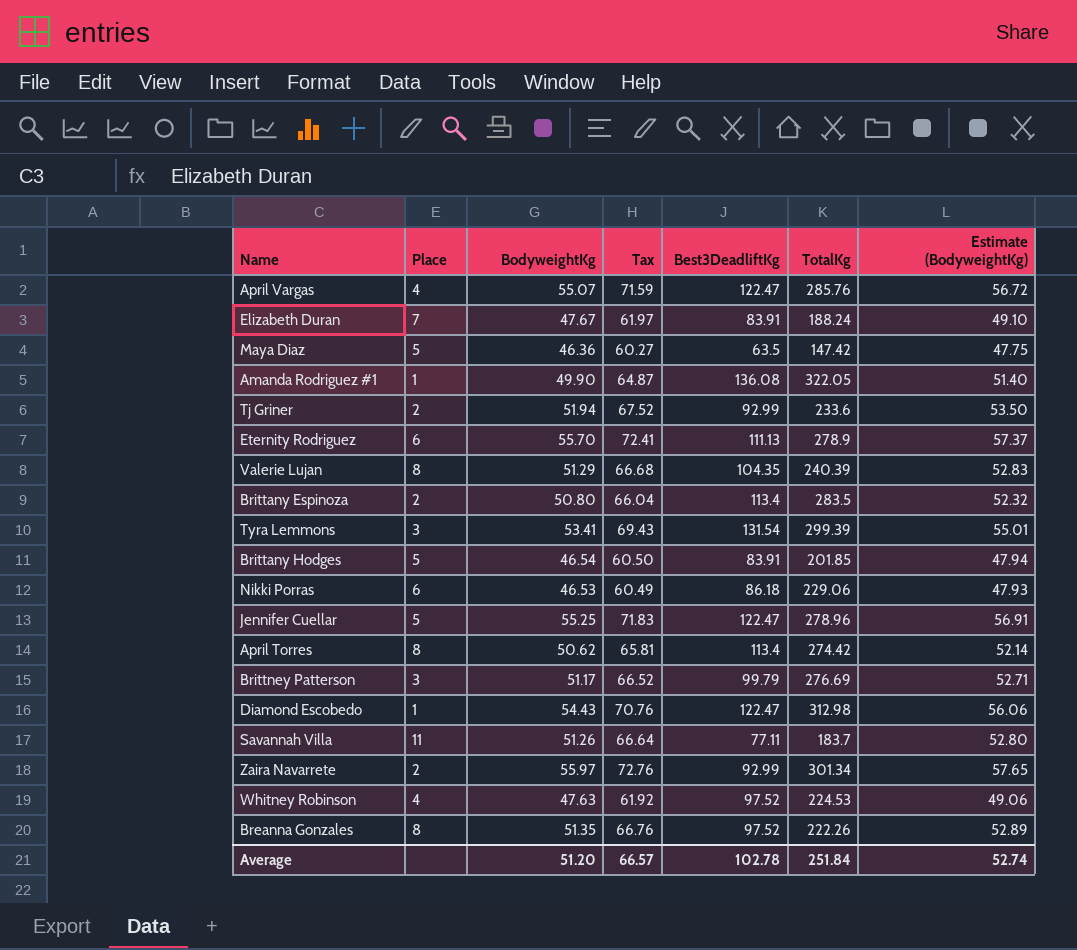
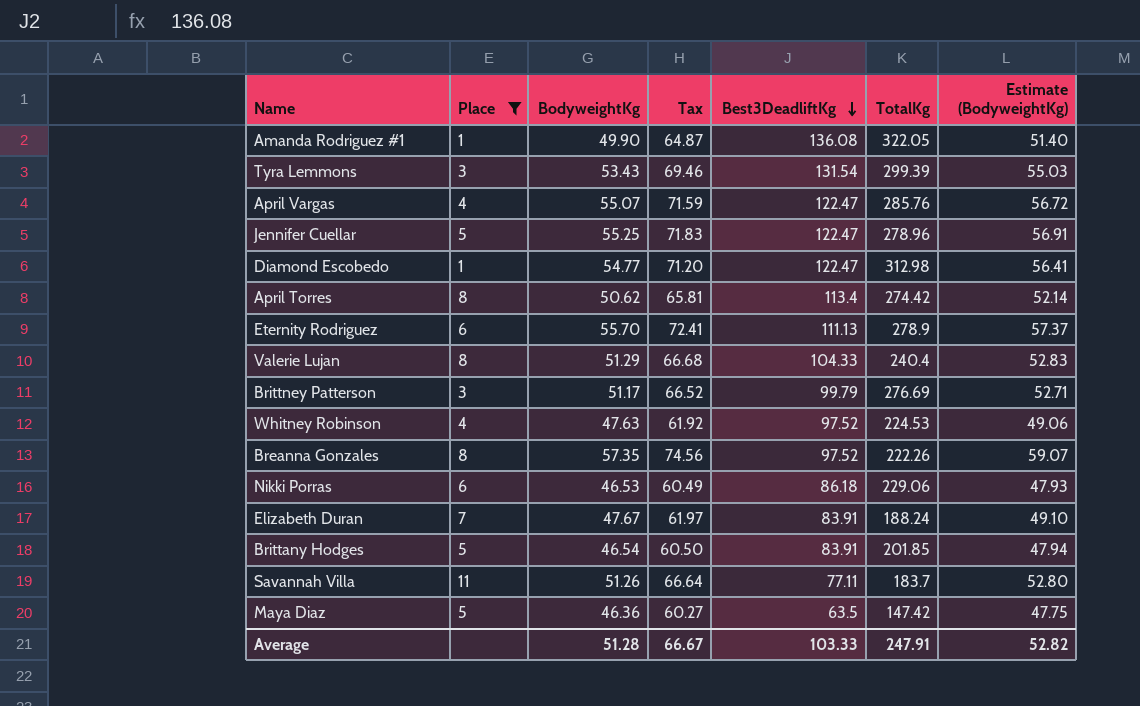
filter: none -> Place != 2
row order: none -> Best3DeadliftKg descending
Tyra Lemmons | BodyweightKg: 53.41 -> 53.43
Tyra Lemmons | Tax: 69.43 -> 69.46
Tyra Lemmons | Estimate (BodyweightKg): 55.01 -> 55.03
Diamond Escobedo | BodyweightKg: 54.43 -> 54.77
Diamond Escobedo | Tax: 70.76 -> 71.20
Diamond Escobedo | Estimate (BodyweightKg): 56.06 -> 56.41
Valerie Lujan | Best3DeadliftKg: 104.35 -> 104.33
Valerie Lujan | TotalKg: 240.39 -> 240.4
Breanna Gonzales | BodyweightKg: 51.35 -> 57.35
Breanna Gonzales | Tax: 66.76 -> 74.56
Breanna Gonzales | Estimate (BodyweightKg): 52.89 -> 59.07
Average | BodyweightKg: 51.20 -> 51.28
Average | Tax: 66.57 -> 66.67
Average | Best3DeadliftKg: 102.78 -> 103.33
Average | TotalKg: 251.84 -> 247.91
Average | Estimate (BodyweightKg): 52.74 -> 52.82

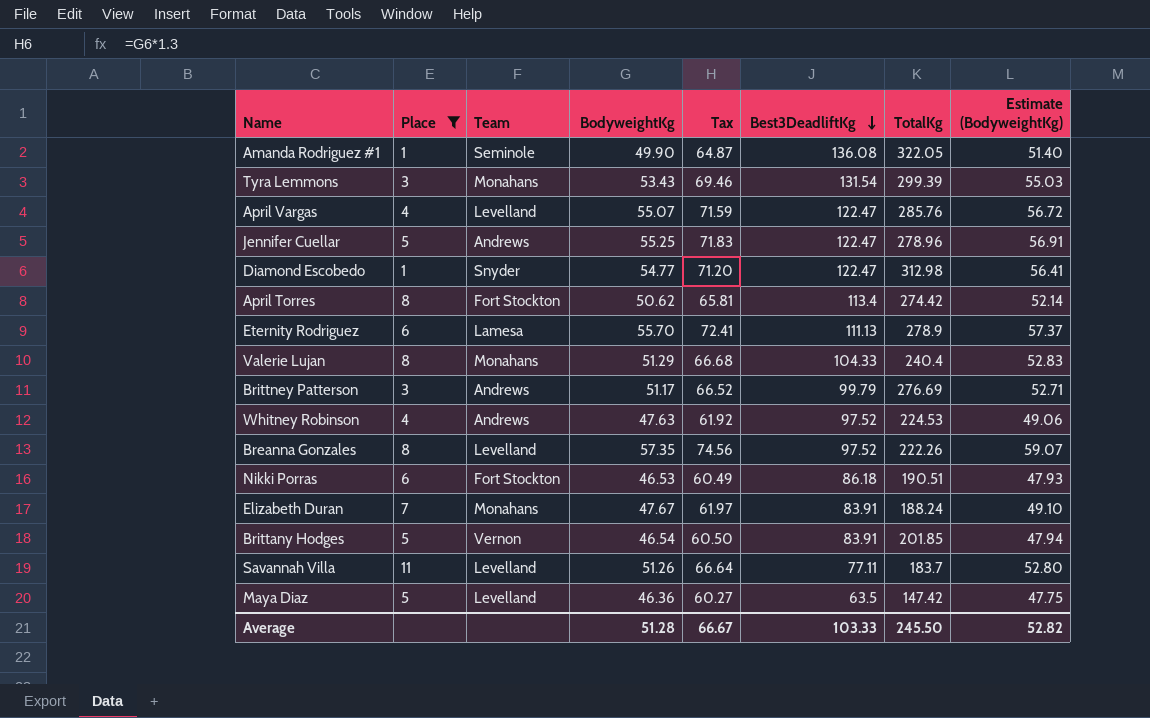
column Team | position: none -> 3
Nikki Porras | TotalKg: 229.06 -> 190.51
Average | TotalKg: 247.91 -> 245.50

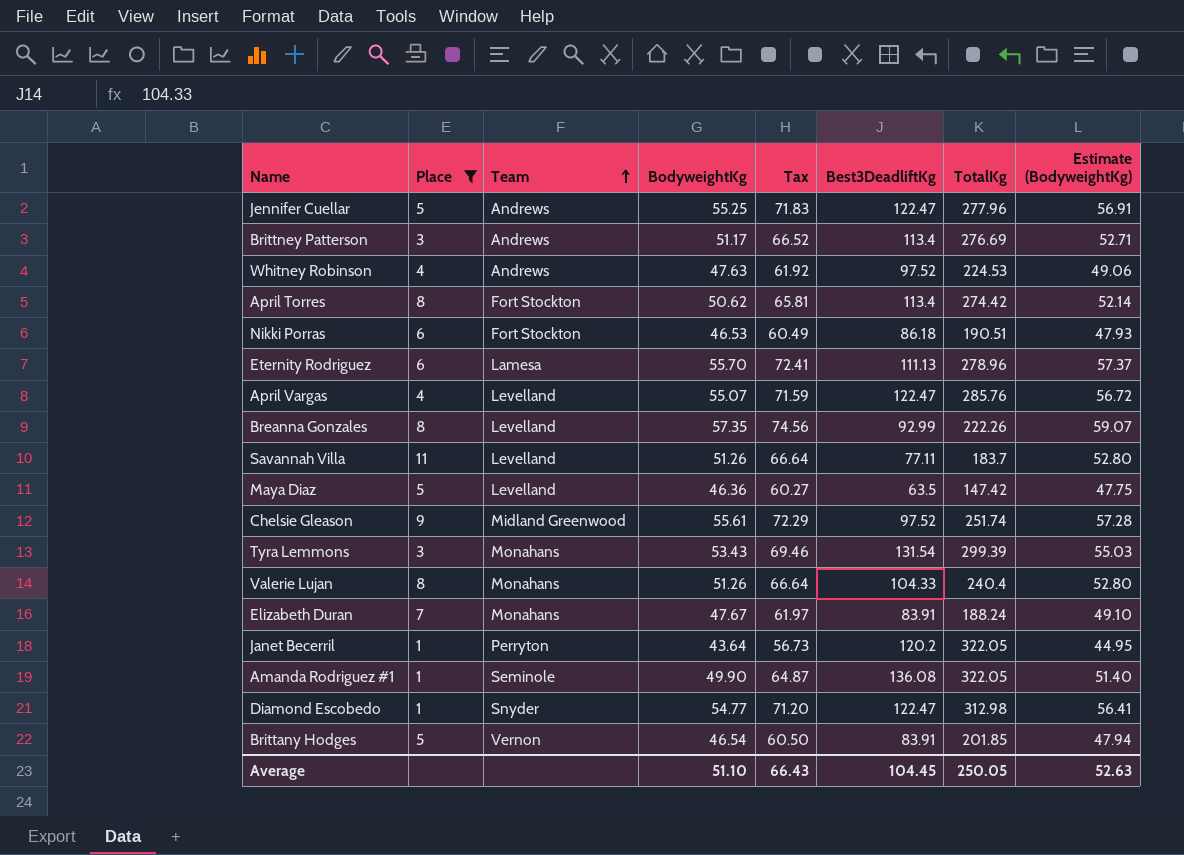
row order: Best3DeadliftKg descending -> Team ascending
Jennifer Cuellar | TotalKg: 278.96 -> 277.96
Brittney Patterson | Best3DeadliftKg: 99.79 -> 113.4
Eternity Rodriguez | TotalKg: 278.9 -> 278.96
Breanna Gonzales | Best3DeadliftKg: 97.52 -> 92.99
row Chelsie Gleason: none -> 9 | Midland Greenwood | 55.61 | 72.29 | 97.52 | 251.74 | 57.28
Valerie Lujan | BodyweightKg: 51.29 -> 51.26
Valerie Lujan | Tax: 66.68 -> 66.64
Valerie Lujan | Estimate (BodyweightKg): 52.83 -> 52.80
row Janet Becerril: none -> 1 | Perryton | 43.64 | 56.73 | 120.2 | 322.05 | 44.95
Average | BodyweightKg: 51.28 -> 51.10
Average | Tax: 66.67 -> 66.43
Average | Best3DeadliftKg: 103.33 -> 104.45
Average | TotalKg: 245.50 -> 250.05
Average | Estimate (BodyweightKg): 52.82 -> 52.63

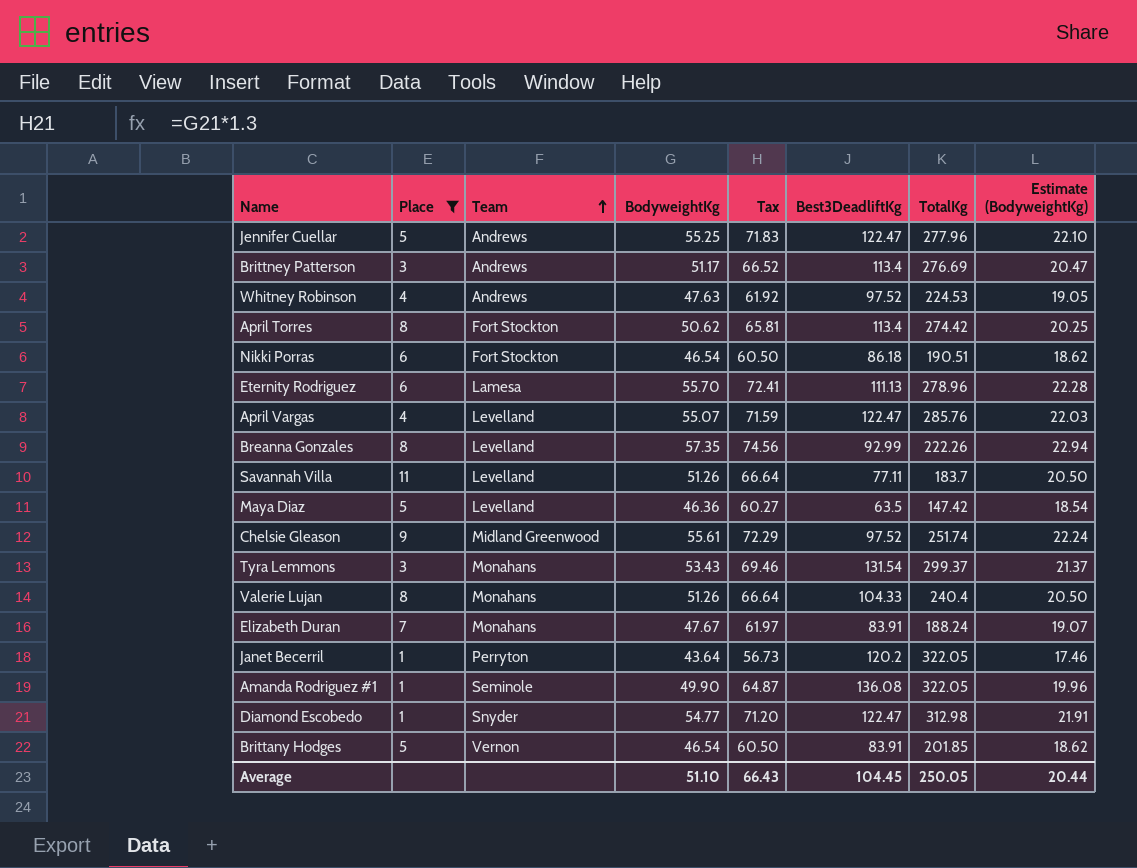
column Estimate (BodyweightKg) | formula: [BodyweightKg] * 1.03 -> [BodyweightKg] * 0.4
Nikki Porras | BodyweightKg: 46.53 -> 46.54
Nikki Porras | Tax: 60.49 -> 60.50
Tyra Lemmons | TotalKg: 299.39 -> 299.37
Average | Estimate (BodyweightKg): 52.63 -> 20.44

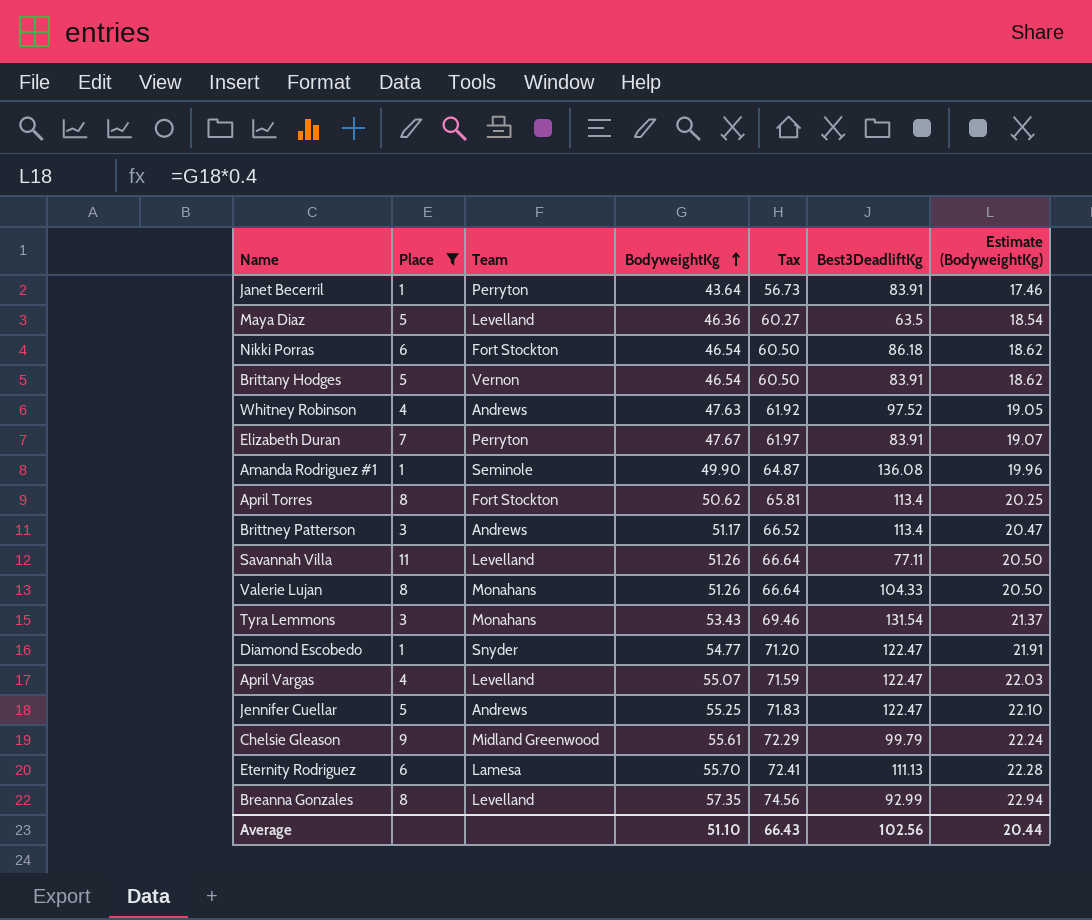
row order: Team ascending -> BodyweightKg ascending
column TotalKg | position: 7 -> none
Janet Becerril | Best3DeadliftKg: 120.2 -> 83.91
Elizabeth Duran | Team: Monahans -> Perryton
Chelsie Gleason | Best3DeadliftKg: 97.52 -> 99.79
Average | Best3DeadliftKg: 104.45 -> 102.56

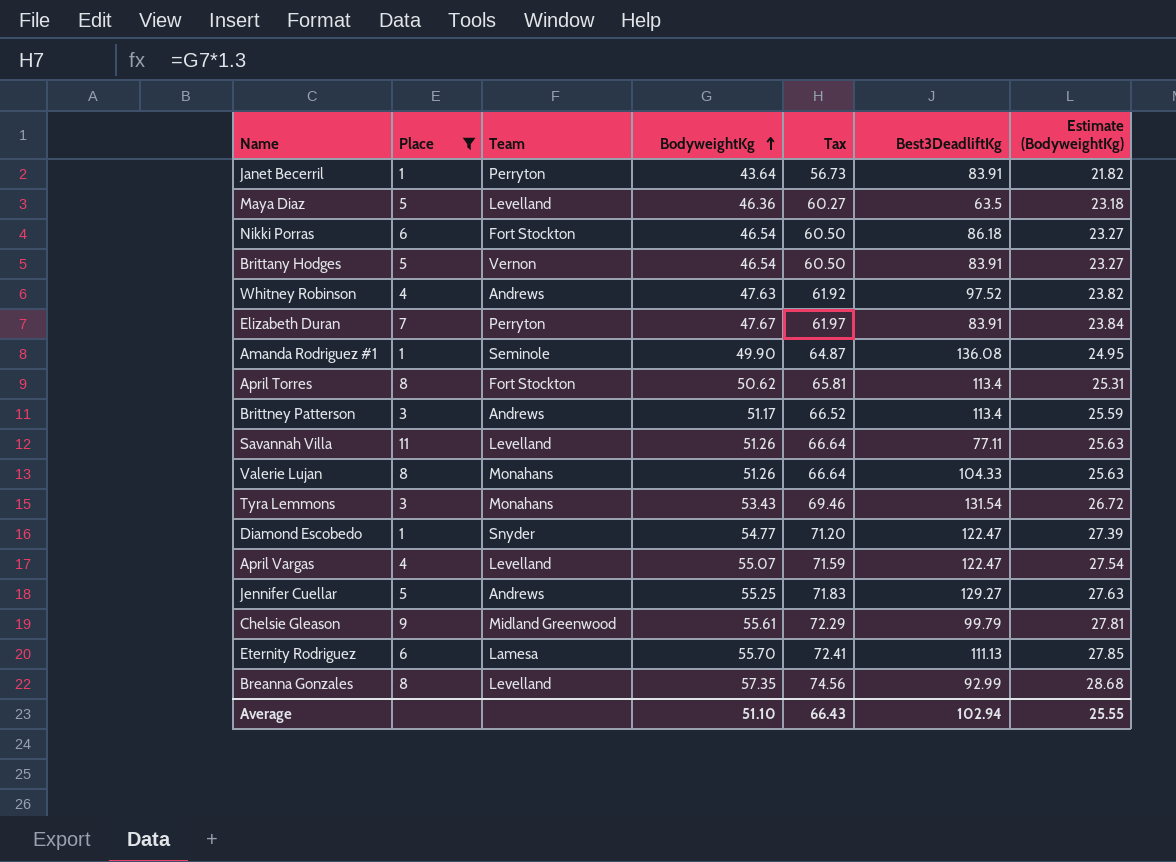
column Estimate (BodyweightKg) | formula: [BodyweightKg] * 0.4 -> [BodyweightKg] * 0.5
Jennifer Cuellar | Best3DeadliftKg: 122.47 -> 129.27
Average | Best3DeadliftKg: 102.56 -> 102.94
Average | Estimate (BodyweightKg): 20.44 -> 25.55

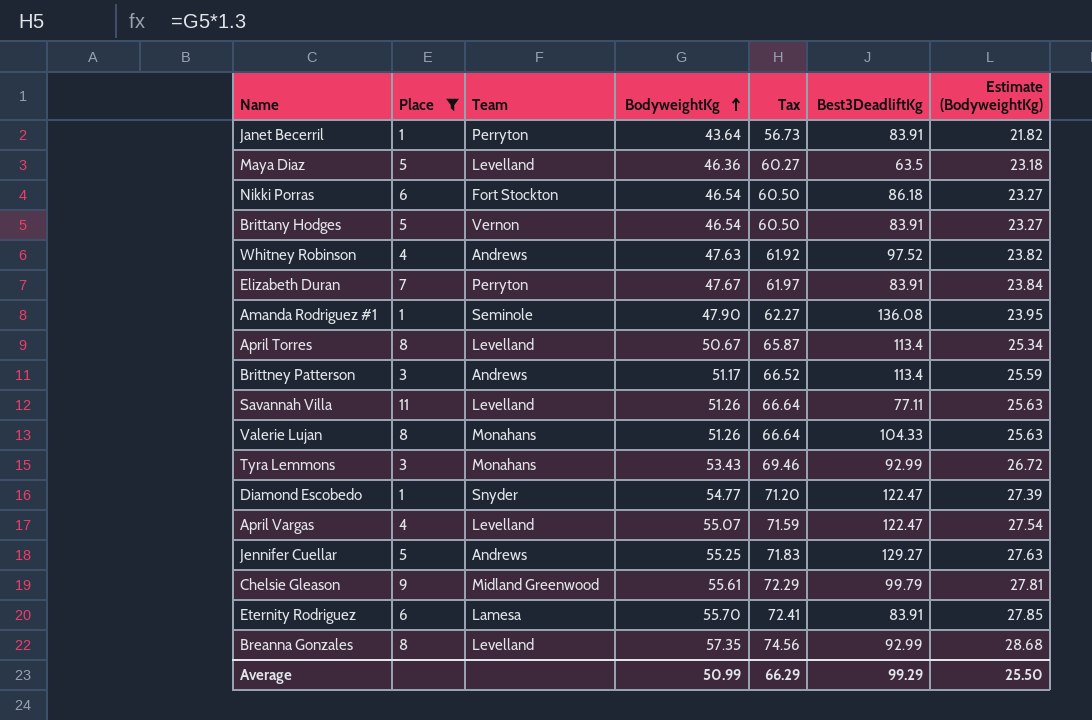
Amanda Rodriguez #1 | BodyweightKg: 49.90 -> 47.90
Amanda Rodriguez #1 | Tax: 64.87 -> 62.27
Amanda Rodriguez #1 | Estimate (BodyweightKg): 24.95 -> 23.95
April Torres | Team: Fort Stockton -> Levelland
April Torres | BodyweightKg: 50.62 -> 50.67
April Torres | Tax: 65.81 -> 65.87
April Torres | Estimate (BodyweightKg): 25.31 -> 25.34
Tyra Lemmons | Best3DeadliftKg: 131.54 -> 92.99
Eternity Rodriguez | Best3DeadliftKg: 111.13 -> 83.91
Average | BodyweightKg: 51.10 -> 50.99
Average | Tax: 66.43 -> 66.29
Average | Best3DeadliftKg: 102.94 -> 99.29
Average | Estimate (BodyweightKg): 25.55 -> 25.50

